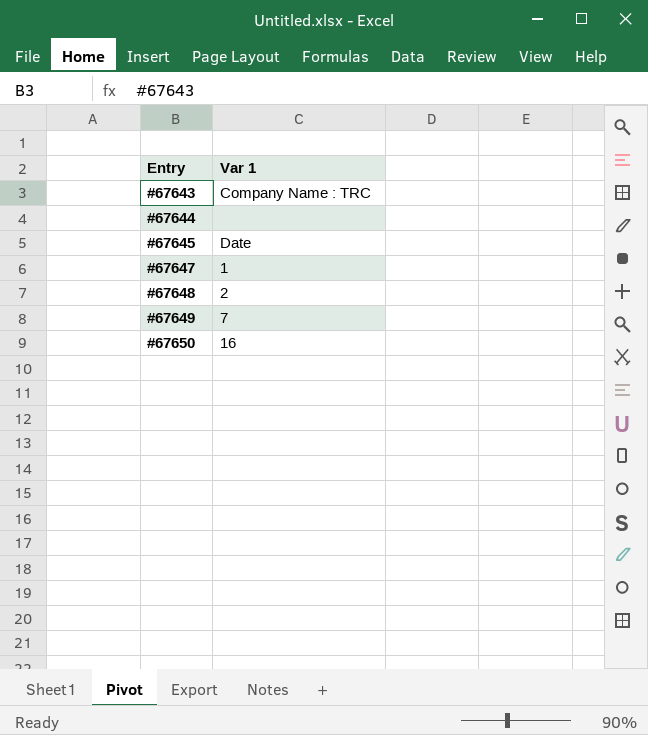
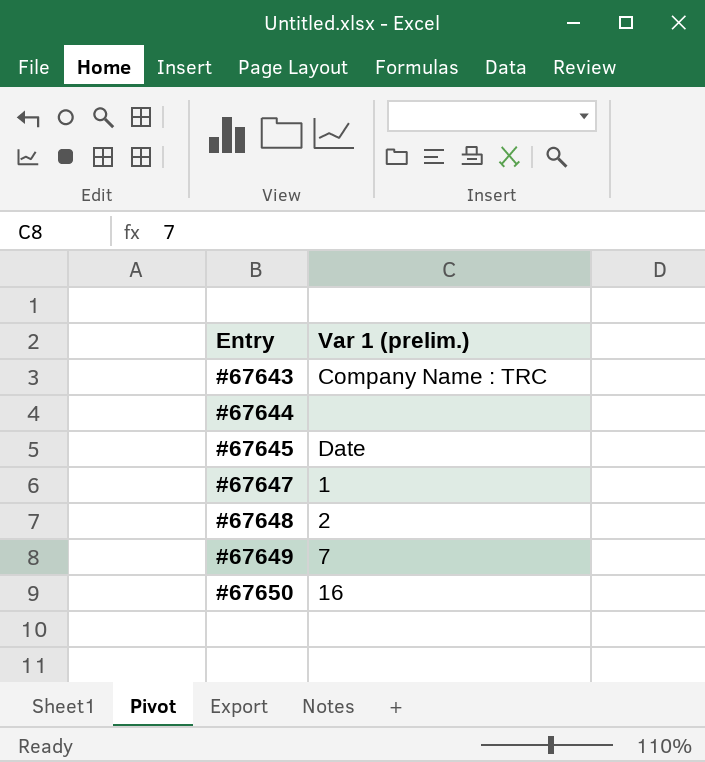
column name: Var 1 -> Var 1 (prelim.)

